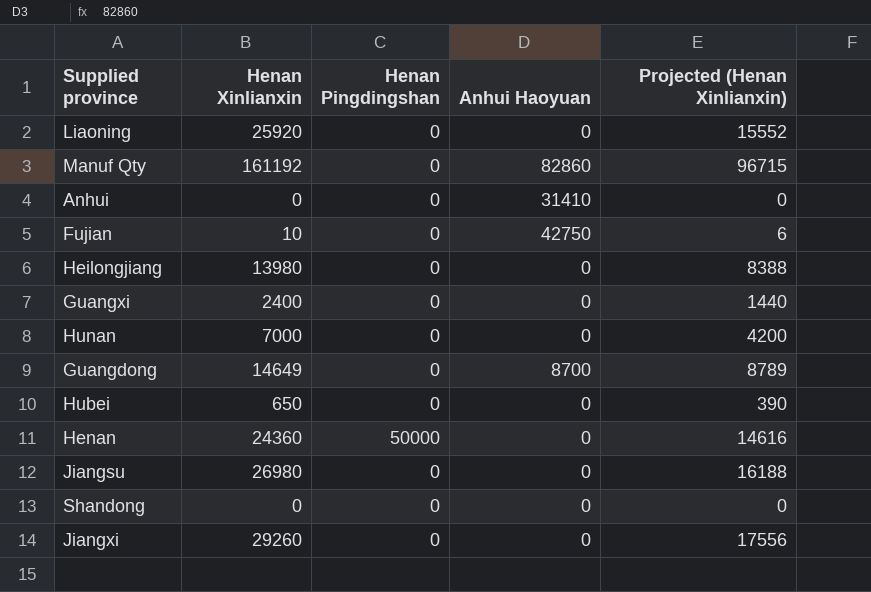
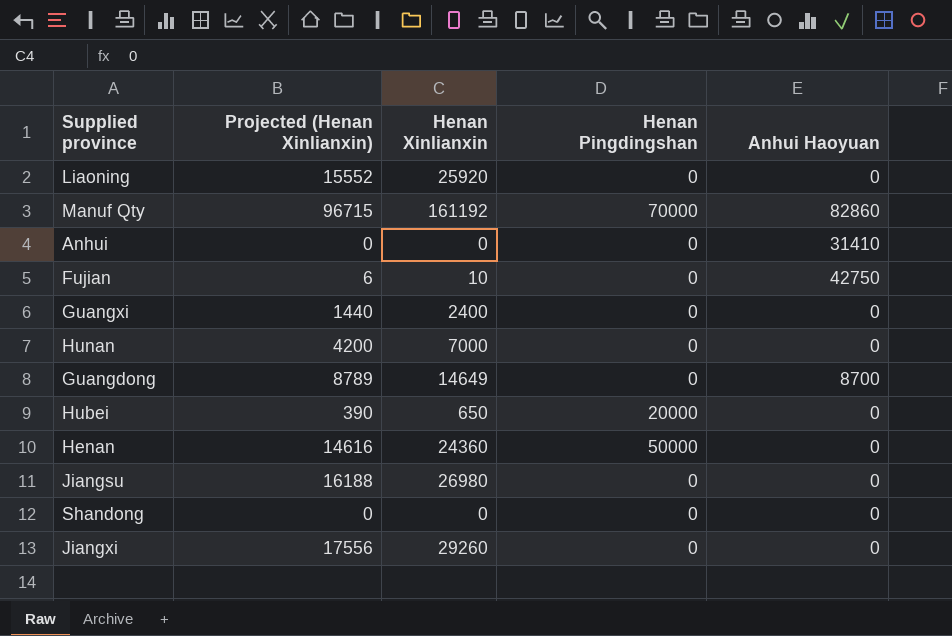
column Projected (Henan Xinlianxin) | position: 5 -> 2
row Heilongjiang: 13980 | 0 | 0 | 8388 -> none
Manuf Qty | Henan Pingdingshan: 0 -> 70000
Hubei | Henan Pingdingshan: 0 -> 20000

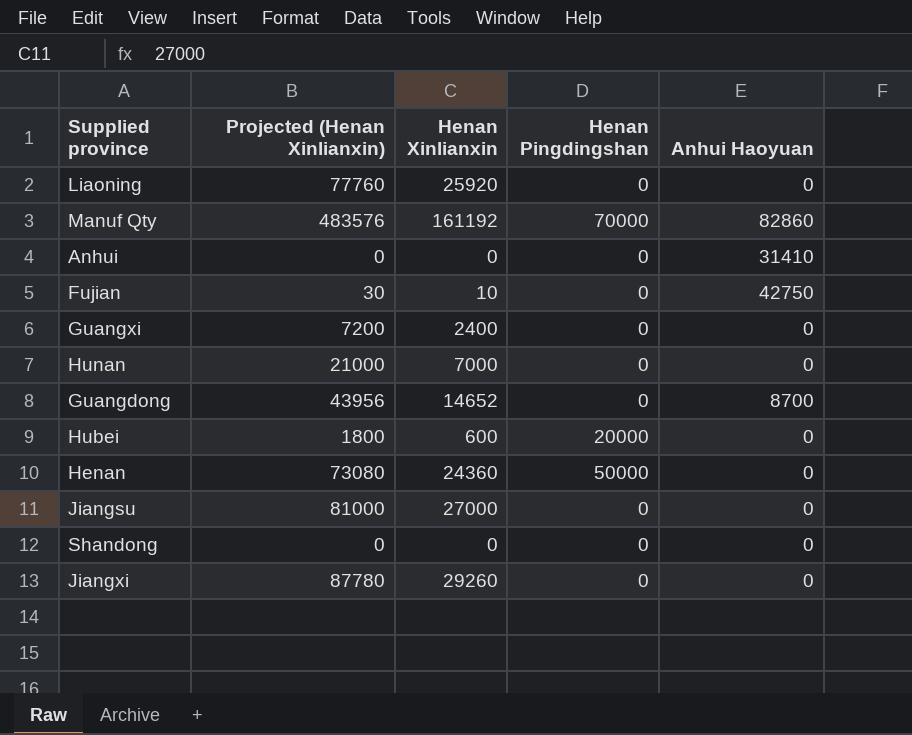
column Projected (Henan Xinlianxin) | formula: [Henan Xinlianxin] * 0.6 -> [Henan Xinlianxin] * 3
Guangdong | Henan Xinlianxin: 14649 -> 14652
Hubei | Henan Xinlianxin: 650 -> 600
Jiangsu | Henan Xinlianxin: 26980 -> 27000

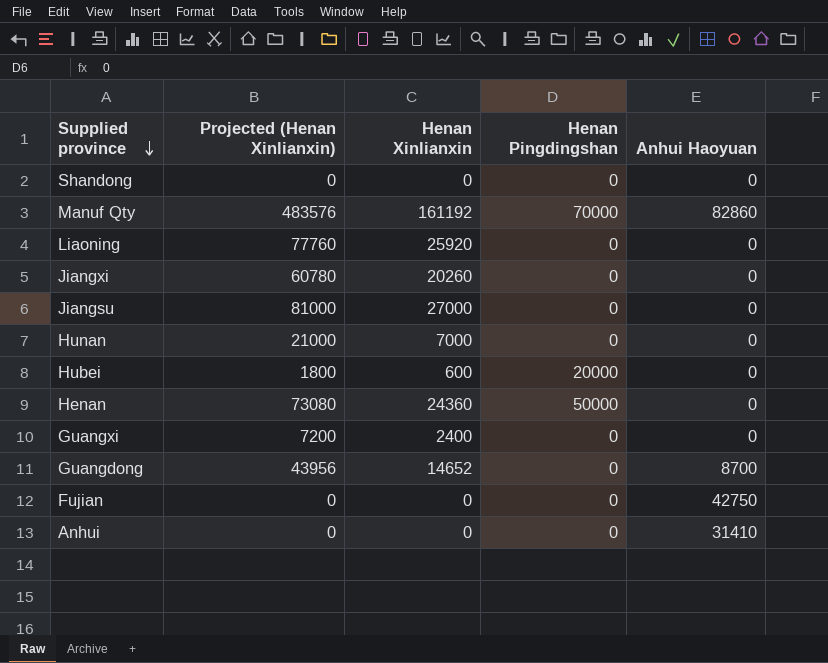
row order: none -> Supplied province descending
Jiangxi | Projected (Henan Xinlianxin): 87780 -> 60780
Jiangxi | Henan Xinlianxin: 29260 -> 20260
Fujian | Projected (Henan Xinlianxin): 30 -> 0
Fujian | Henan Xinlianxin: 10 -> 0

